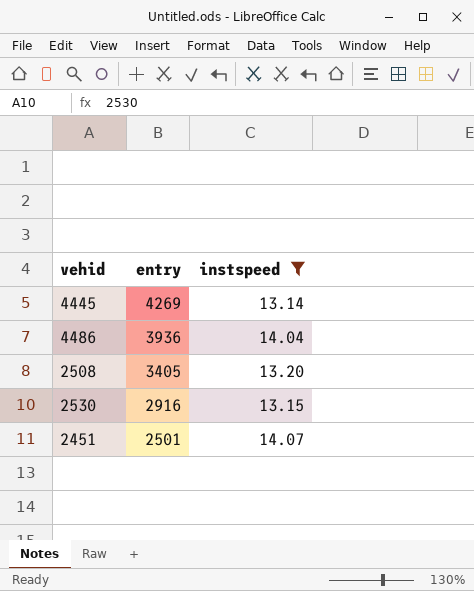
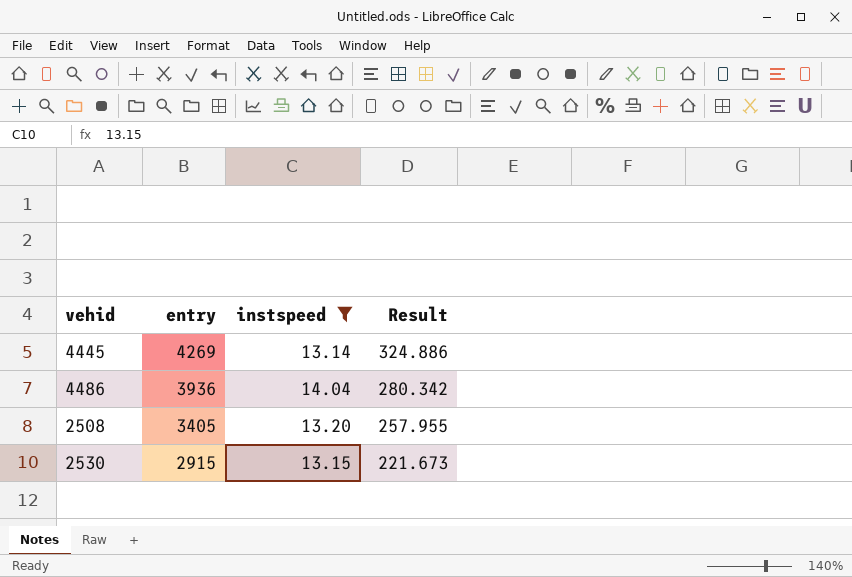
column Result | formula: none -> [entry] / [instspeed]
row 2451: 2501 | 14.07 -> none
2530 | entry: 2916 -> 2915

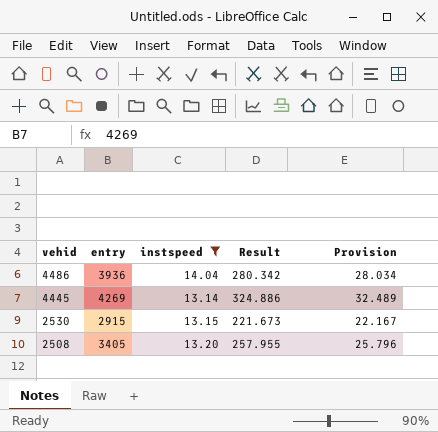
row order: entry descending -> vehid descending
column Provision | formula: none -> [Result] * 0.1

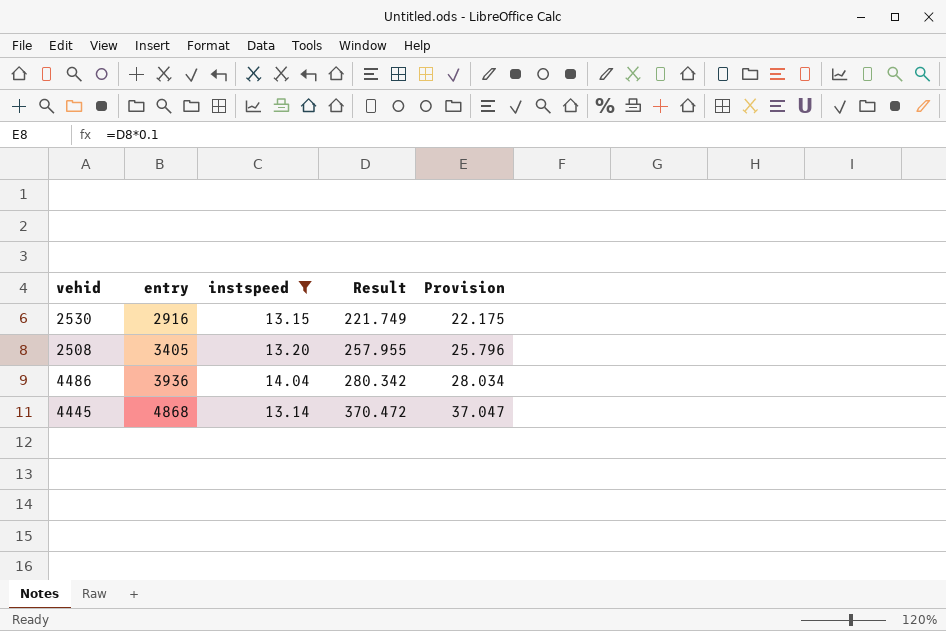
row order: vehid descending -> entry ascending
2530 | entry: 2915 -> 2916
2530 | Result: 221.673 -> 221.749
2530 | Provision: 22.167 -> 22.175
4445 | entry: 4269 -> 4868
4445 | Result: 324.886 -> 370.472
4445 | Provision: 32.489 -> 37.047

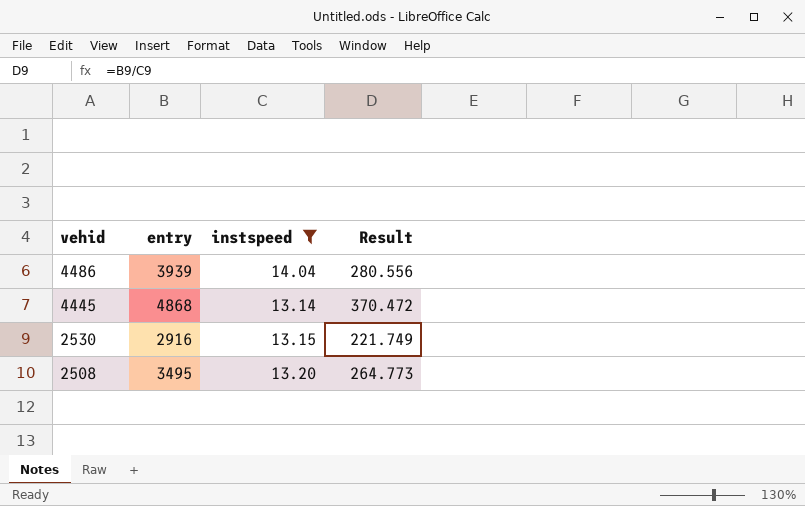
row order: entry ascending -> vehid descending
column Provision | formula: [Result] * 0.1 -> none
4486 | entry: 3936 -> 3939
4486 | Result: 280.342 -> 280.556
2508 | entry: 3405 -> 3495
2508 | Result: 257.955 -> 264.773

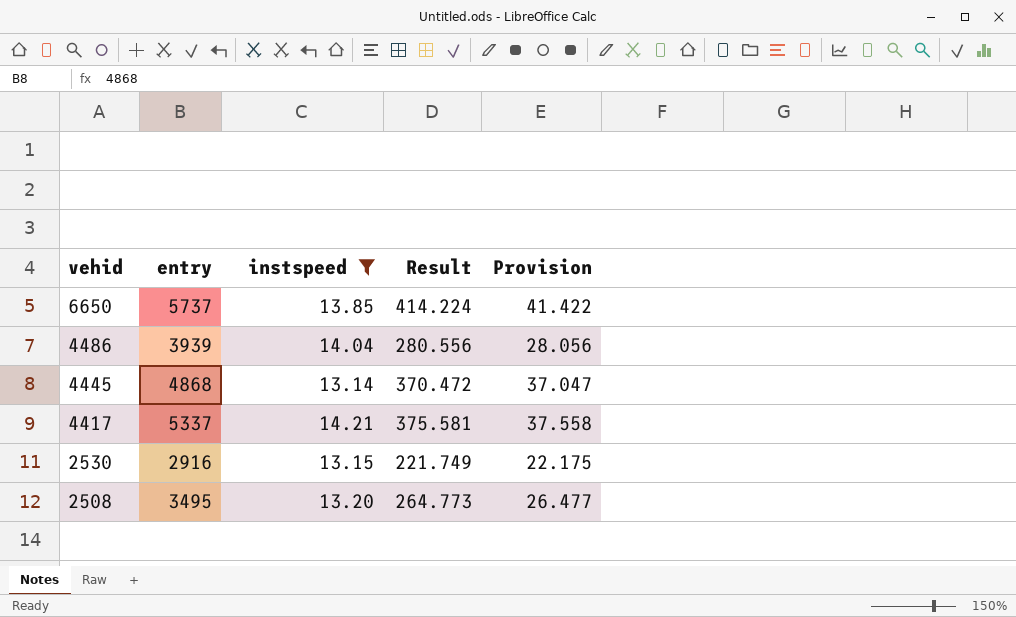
column Provision | formula: none -> [Result] * 0.1
row 6650: none -> 5737 | 13.85 | 414.224 | 41.422
row 4417: none -> 5337 | 14.21 | 375.581 | 37.558

